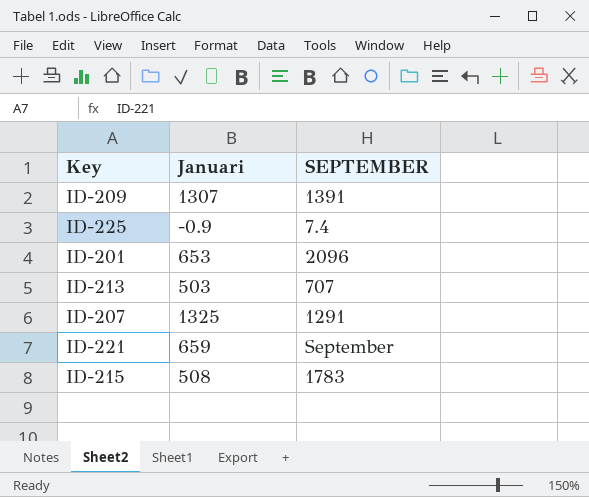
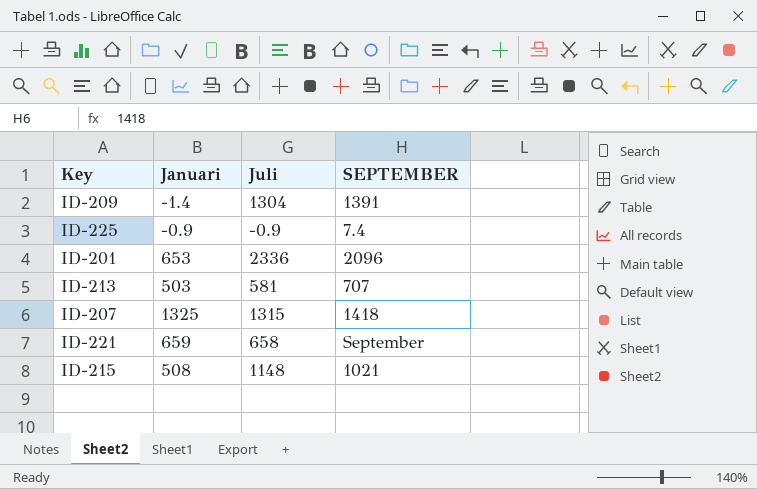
column Juli | position: none -> 3
ID-209 | Januari: 1307 -> -1.4
ID-207 | SEPTEMBER: 1291 -> 1418
ID-215 | SEPTEMBER: 1783 -> 1021

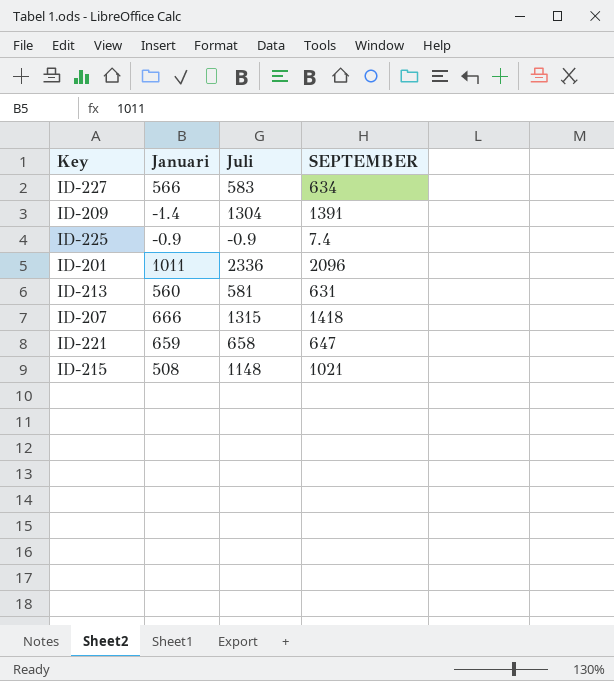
row ID-227: none -> 566 | 583 | 634
ID-201 | Januari: 653 -> 1011
ID-213 | Januari: 503 -> 560
ID-213 | SEPTEMBER: 707 -> 631
ID-207 | Januari: 1325 -> 666
ID-221 | SEPTEMBER: September -> 647

